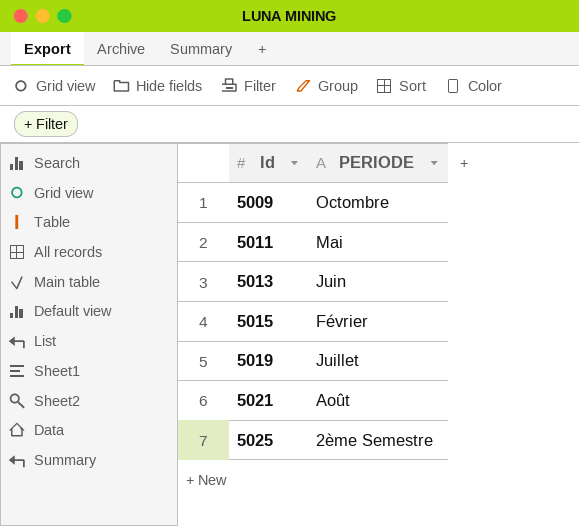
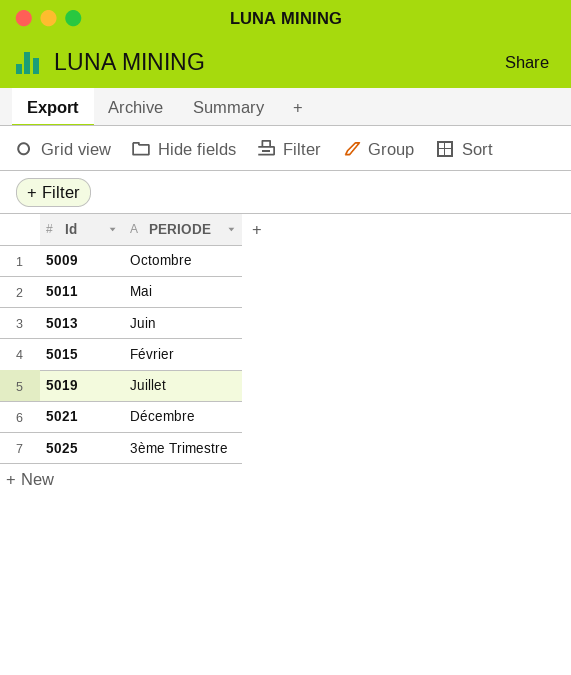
5021 | PERIODE: Août -> Décembre
5025 | PERIODE: 2ème Semestre -> 3ème Trimestre

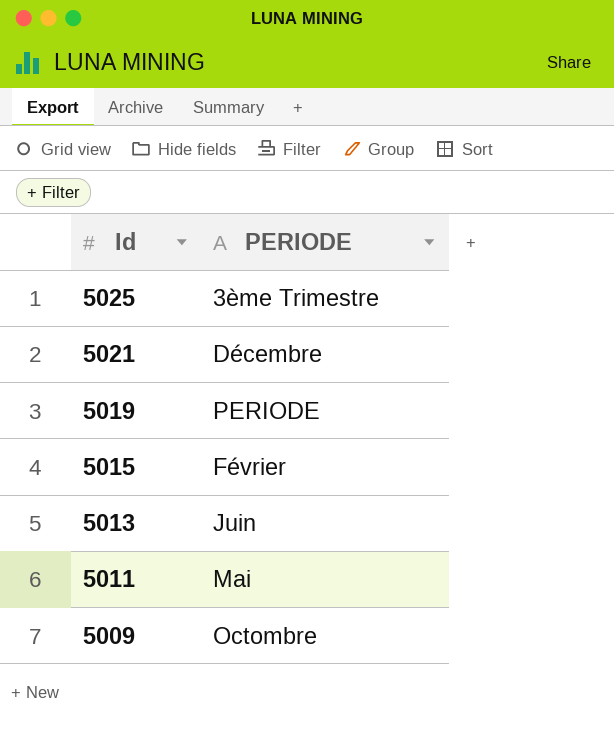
row order: Id ascending -> Id descending
5019 | PERIODE: Juillet -> PERIODE

